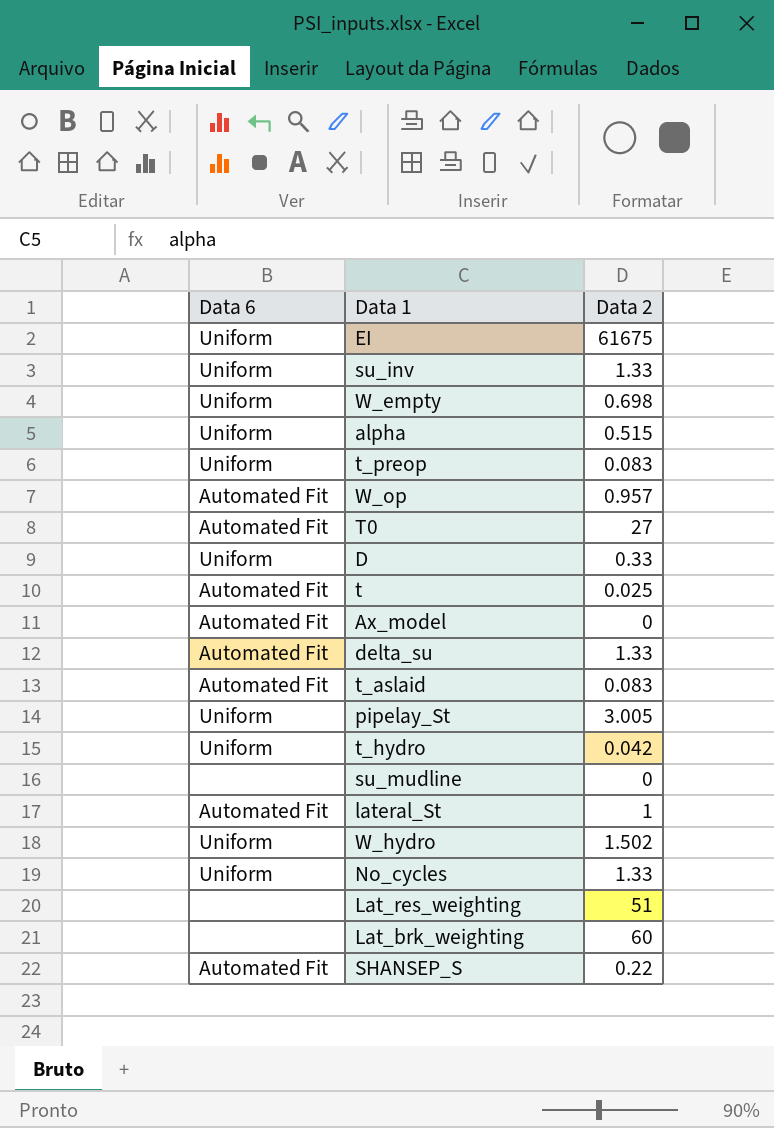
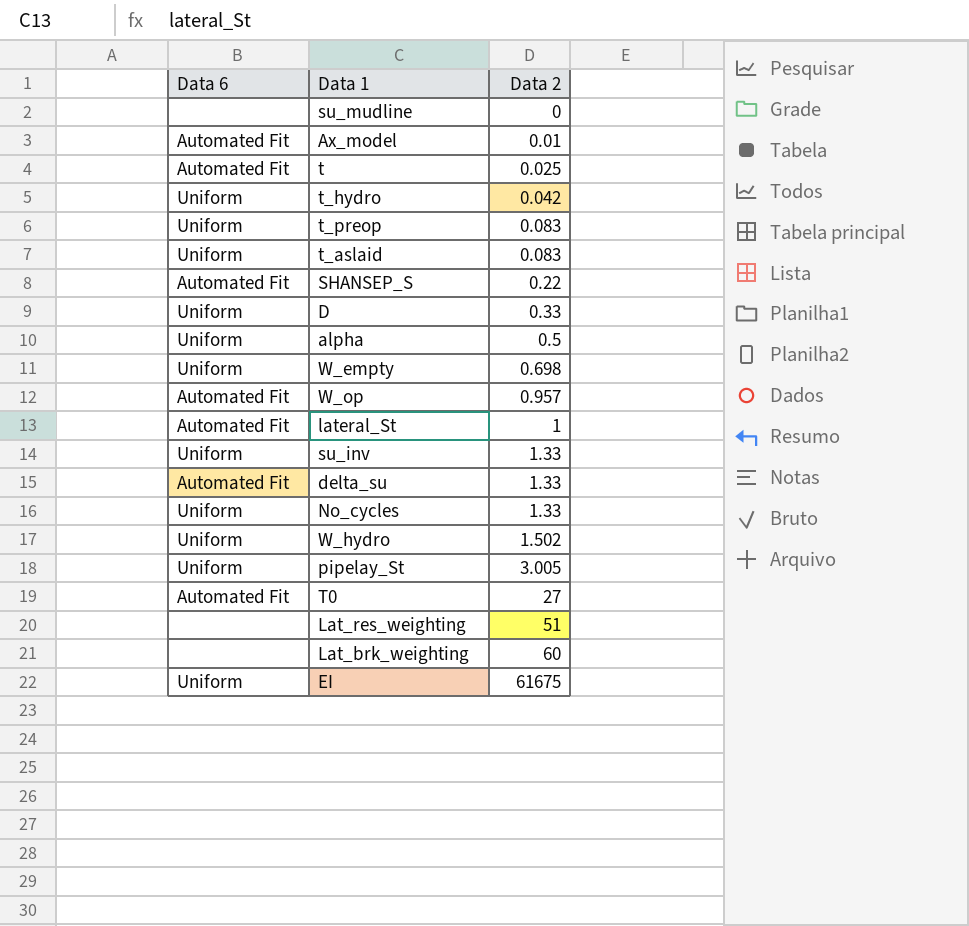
row order: none -> Data 2 ascending
Ax_model | Data 2: 0 -> 0.01
t_aslaid | Data 6: Automated Fit -> Uniform
alpha | Data 2: 0.515 -> 0.5

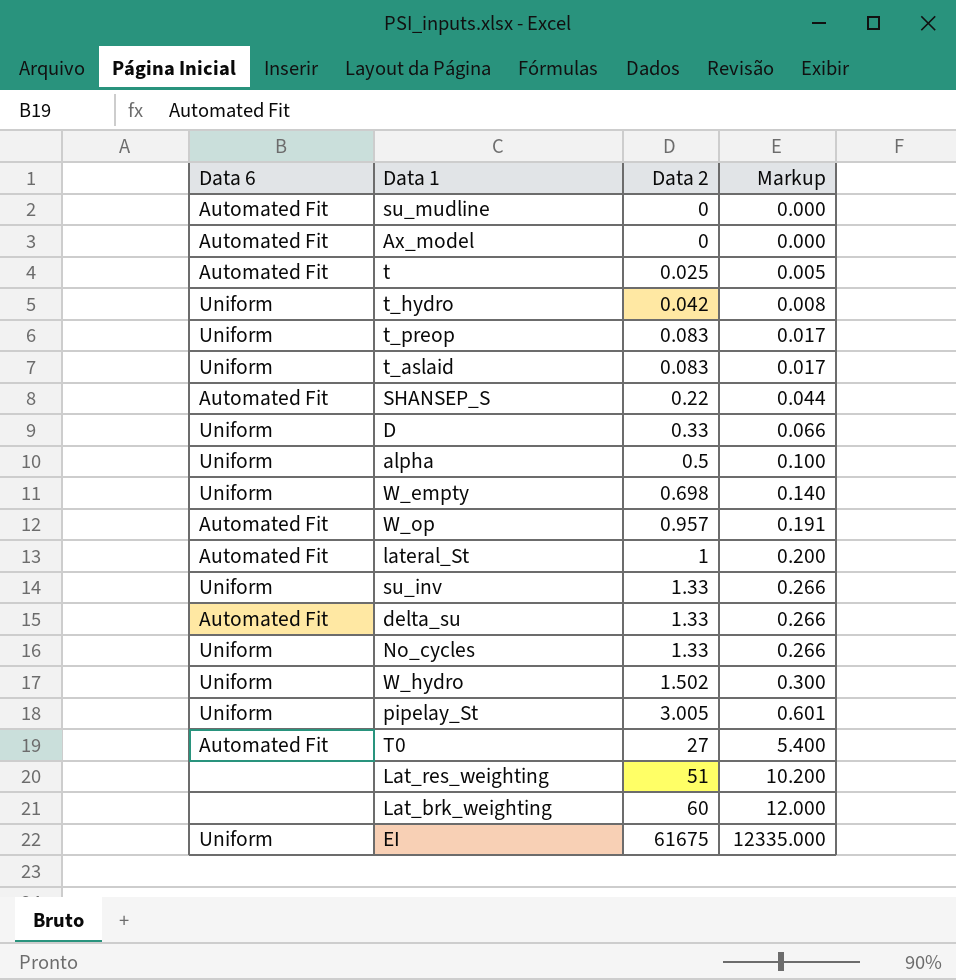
column Markup | formula: none -> [Data 2] * 0.2
su_mudline | Data 6: none -> Automated Fit
Ax_model | Data 2: 0.01 -> 0

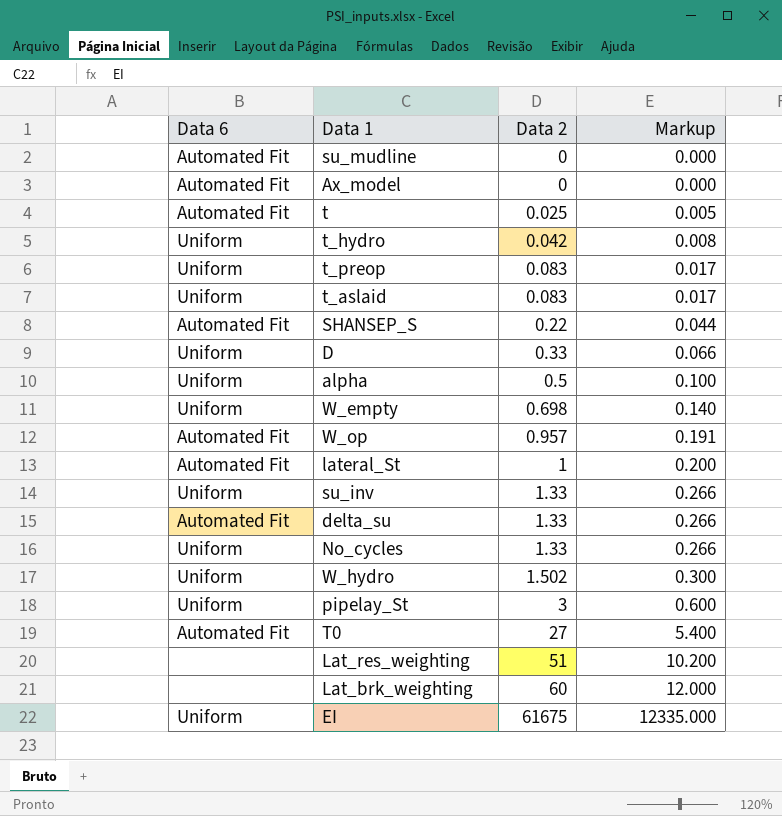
pipelay_St | Data 2: 3.005 -> 3
pipelay_St | Markup: 0.601 -> 0.600

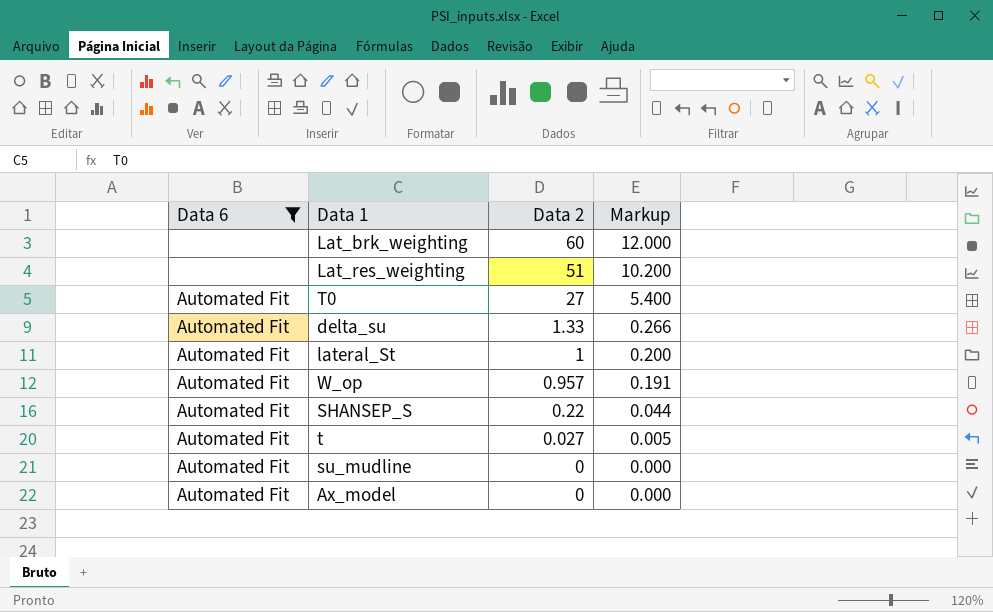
filter: none -> Data 6 != Uniform
row order: Data 2 ascending -> Data 2 descending
t | Data 2: 0.025 -> 0.027

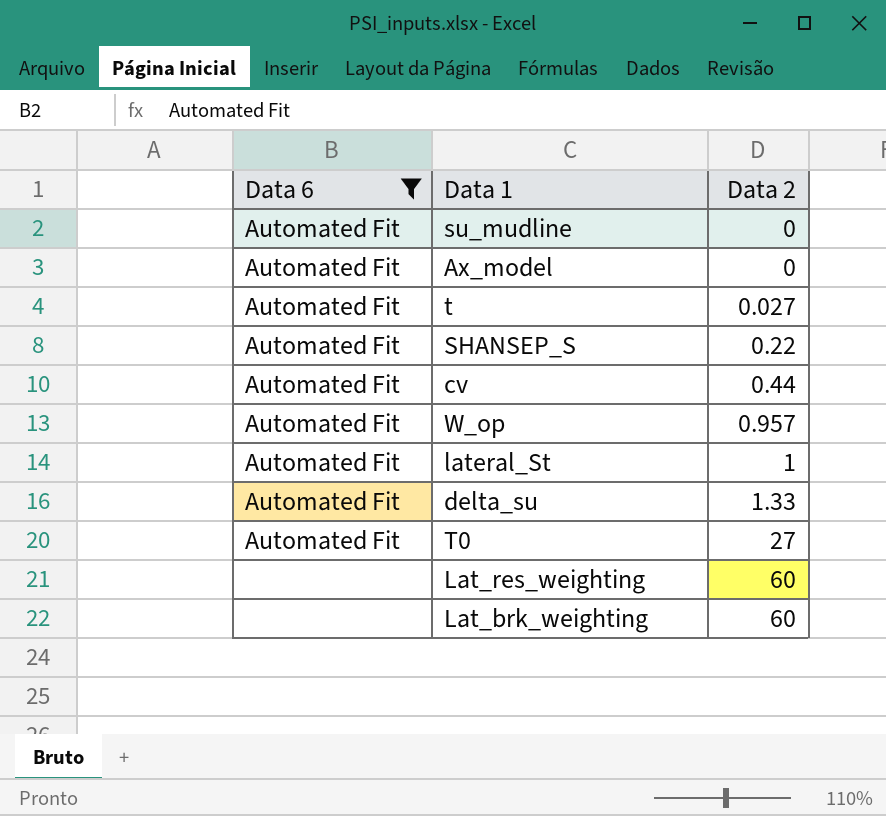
row order: Data 2 descending -> Data 2 ascending
column Markup | formula: [Data 2] * 0.2 -> none
row cv: none -> Automated Fit | 0.44
Lat_res_weighting | Data 2: 51 -> 60

